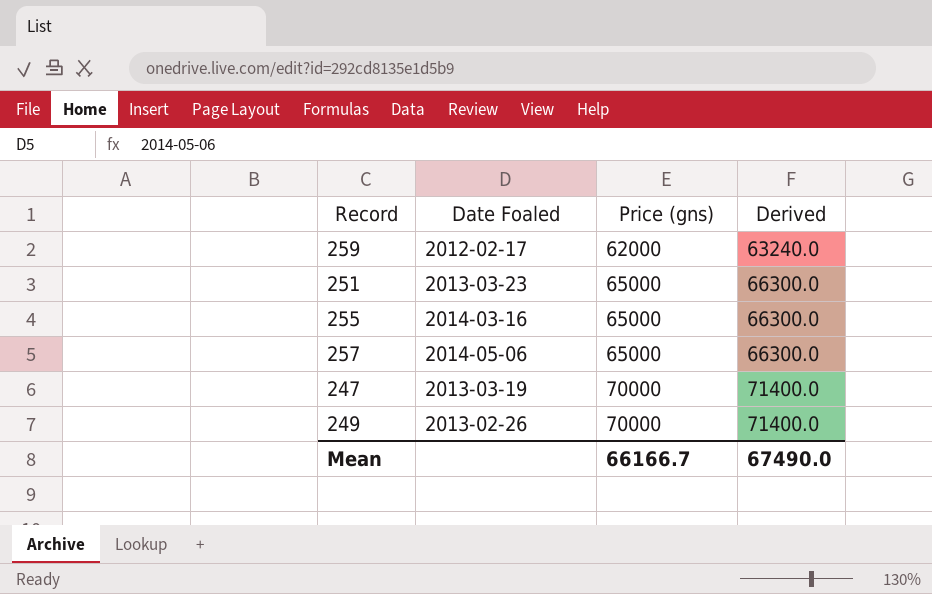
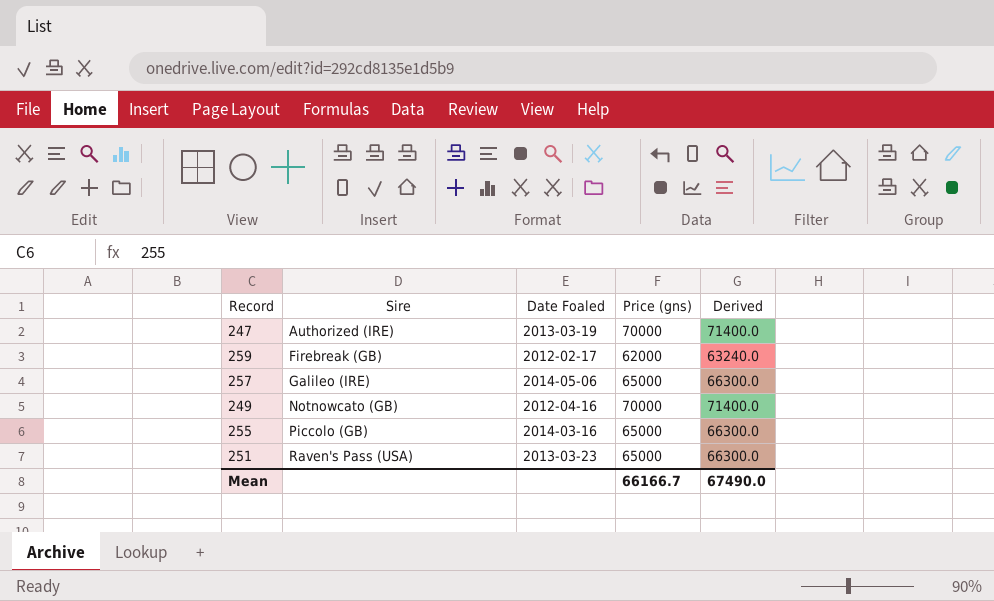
row order: Price (gns) ascending -> Sire ascending
column Sire | position: none -> 2
249 | Date Foaled: 2013-02-26 -> 2012-04-16

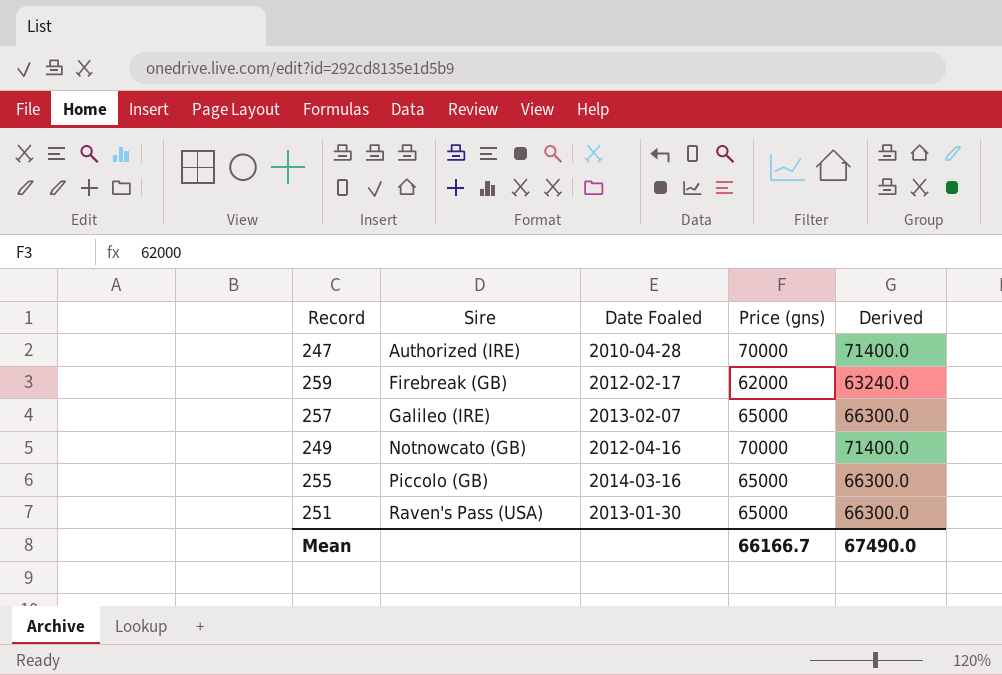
247 | Date Foaled: 2013-03-19 -> 2010-04-28
257 | Date Foaled: 2014-05-06 -> 2013-02-07
251 | Date Foaled: 2013-03-23 -> 2013-01-30

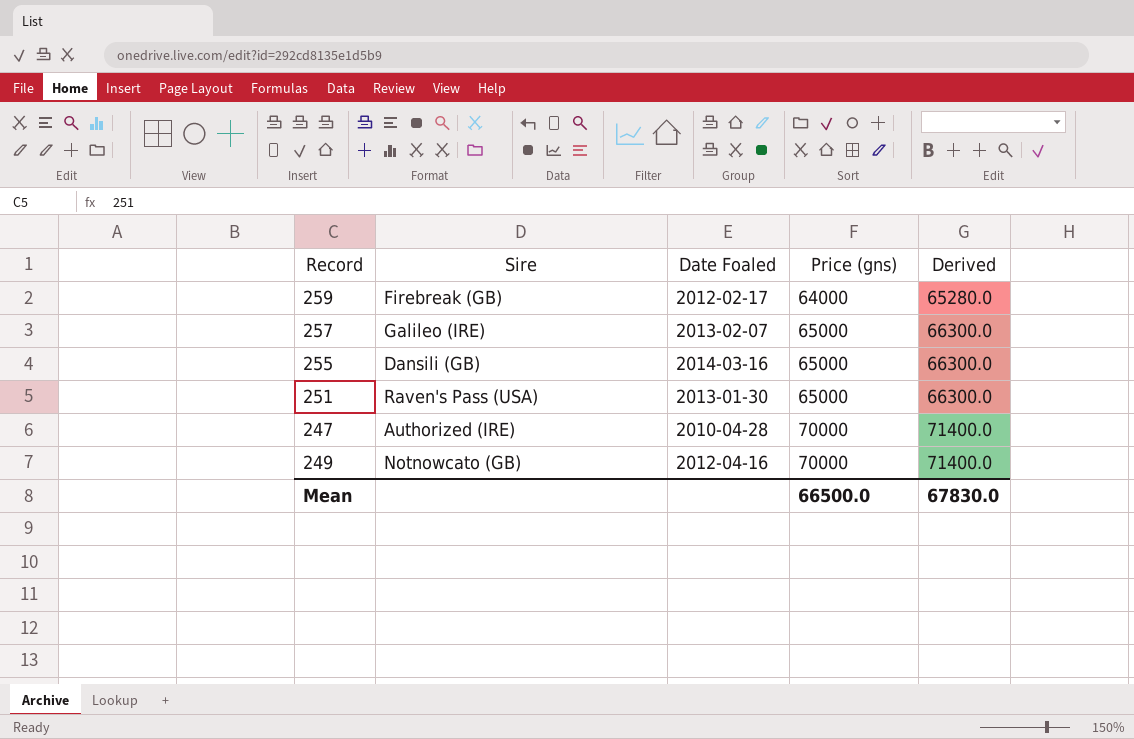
row order: Sire ascending -> Price (gns) ascending
259 | Price (gns): 62000 -> 64000
259 | Derived: 63240.0 -> 65280.0
255 | Sire: Piccolo (GB) -> Dansili (GB)
Mean | Price (gns): 66166.7 -> 66500.0
Mean | Derived: 67490.0 -> 67830.0

